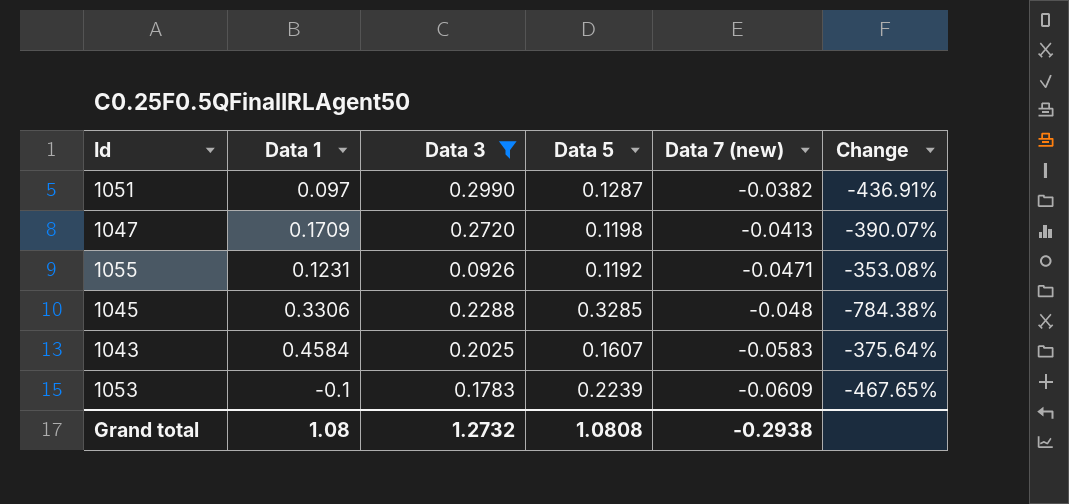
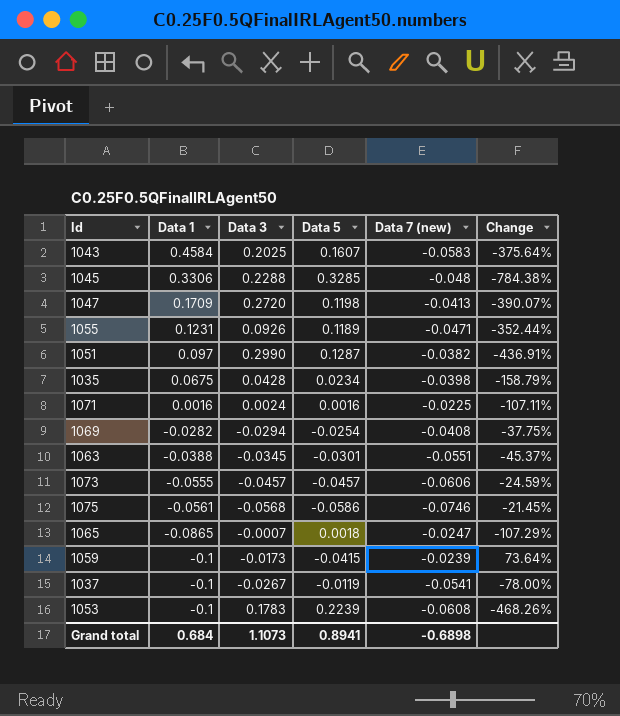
filter: Data 3 >= 0.0926 -> none
row order: Data 7 (new) descending -> Data 1 descending
1055 | Data 5: 0.1192 -> 0.1189
1055 | Change: -353.08% -> -352.44%
1053 | Data 7 (new): -0.0609 -> -0.0608
1053 | Change: -467.65% -> -468.26%
Grand total | Data 1: 1.08 -> 0.684
Grand total | Data 3: 1.2732 -> 1.1073
Grand total | Data 5: 1.0808 -> 0.8941
Grand total | Data 7 (new): -0.2938 -> -0.6898

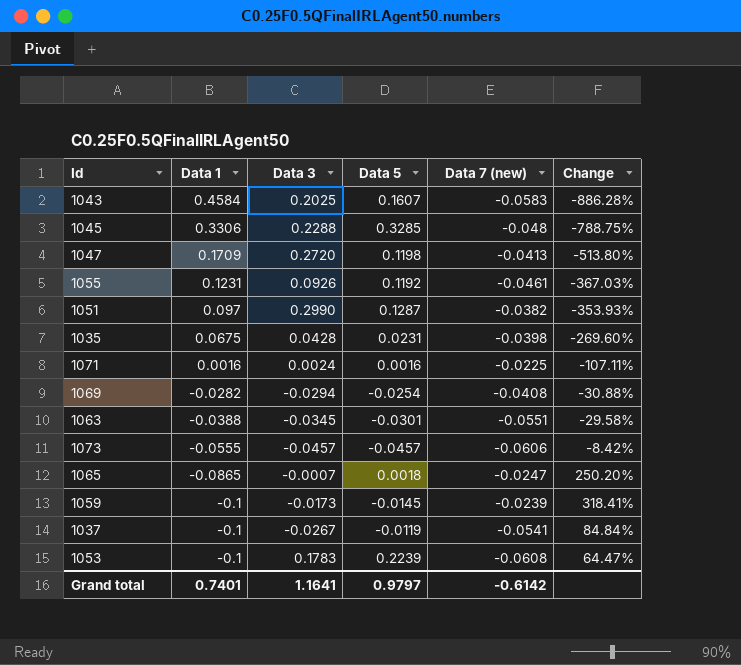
column Change | formula: ([Data 5] - [Data 7 (new)]) / [Data 7 (new)] -> ([Data 1] - [Data 7 (new)]) / [Data 7 (new)]
row 1075: -0.0561 | -0.0568 | -0.0586 | -0.0746 | -21.45% -> none
1055 | Data 5: 0.1189 -> 0.1192
1055 | Data 7 (new): -0.0471 -> -0.0461
1035 | Data 5: 0.0234 -> 0.0231
1059 | Data 5: -0.0415 -> -0.0145
Grand total | Data 1: 0.684 -> 0.7401
Grand total | Data 3: 1.1073 -> 1.1641
Grand total | Data 5: 0.8941 -> 0.9797
Grand total | Data 7 (new): -0.6898 -> -0.6142

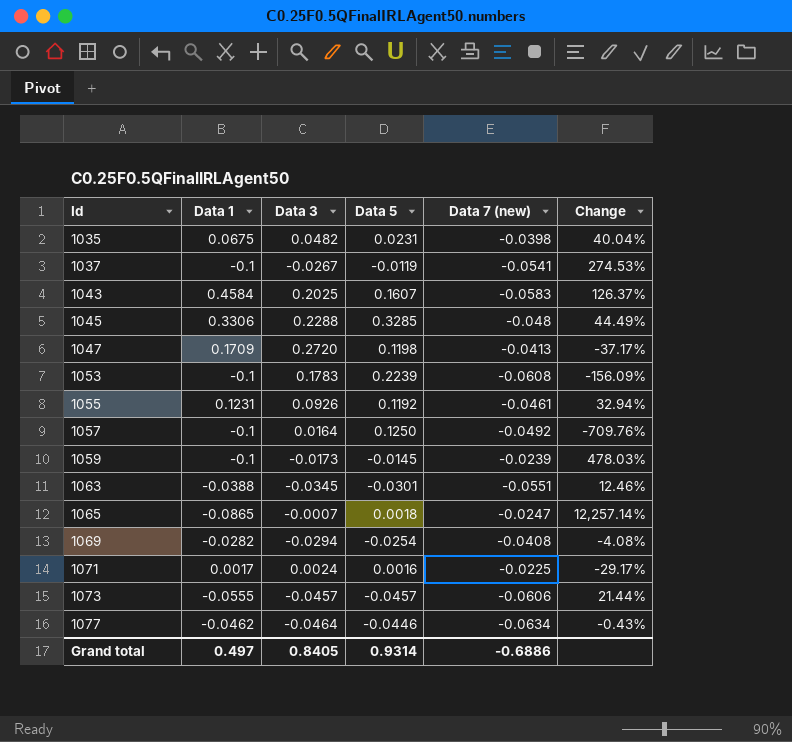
row order: Data 1 descending -> Id ascending
column Change | formula: ([Data 1] - [Data 7 (new)]) / [Data 7 (new)] -> ([Data 1] - [Data 3]) / [Data 3]
row 1051: 0.097 | 0.2990 | 0.1287 | -0.0382 | -353.93% -> none
1035 | Data 3: 0.0428 -> 0.0482
row 1057: none -> -0.1 | 0.0164 | 0.1250 | -0.0492 | -709.76%
1071 | Data 1: 0.0016 -> 0.0017
row 1077: none -> -0.0462 | -0.0464 | -0.0446 | -0.0634 | -0.43%
Grand total | Data 1: 0.7401 -> 0.497
Grand total | Data 3: 1.1641 -> 0.8405
Grand total | Data 5: 0.9797 -> 0.9314
Grand total | Data 7 (new): -0.6142 -> -0.6886

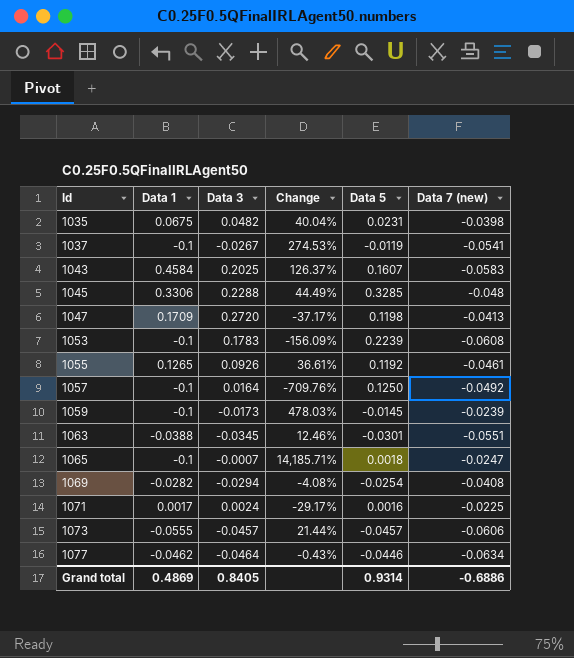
column Change | position: 6 -> 4
1055 | Data 1: 0.1231 -> 0.1265
1055 | Change: 32.94% -> 36.61%
1065 | Data 1: -0.0865 -> -0.1
1065 | Change: 12,257.14% -> 14,185.71%
Grand total | Data 1: 0.497 -> 0.4869

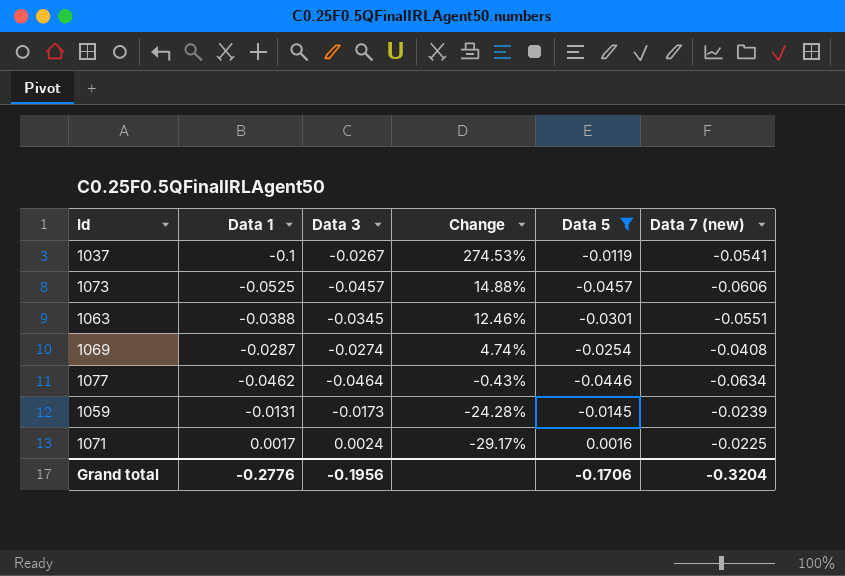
filter: none -> Data 5 <= 0.0016
row order: Id ascending -> Change descending
1073 | Data 1: -0.0555 -> -0.0525
1073 | Change: 21.44% -> 14.88%
1069 | Data 1: -0.0282 -> -0.0287
1069 | Data 3: -0.0294 -> -0.0274
1069 | Change: -4.08% -> 4.74%
1059 | Data 1: -0.1 -> -0.0131
1059 | Change: 478.03% -> -24.28%
Grand total | Data 1: 0.4869 -> -0.2776
Grand total | Data 3: 0.8405 -> -0.1956
Grand total | Data 5: 0.9314 -> -0.1706
Grand total | Data 7 (new): -0.6886 -> -0.3204

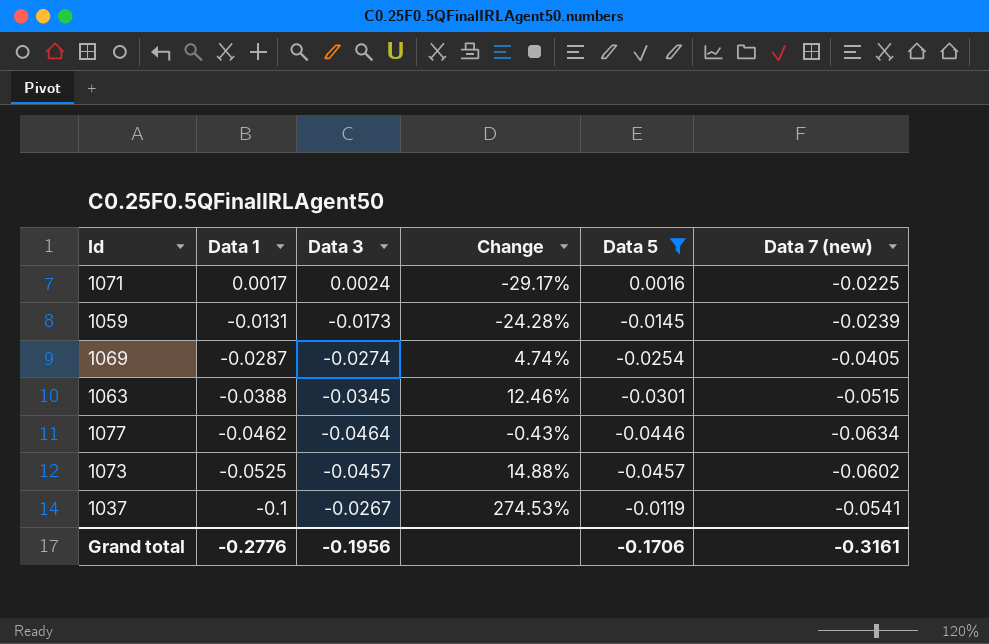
row order: Change descending -> Data 1 descending
1069 | Data 7 (new): -0.0408 -> -0.0405
1063 | Data 7 (new): -0.0551 -> -0.0515
1073 | Data 7 (new): -0.0606 -> -0.0602
Grand total | Data 7 (new): -0.3204 -> -0.3161

